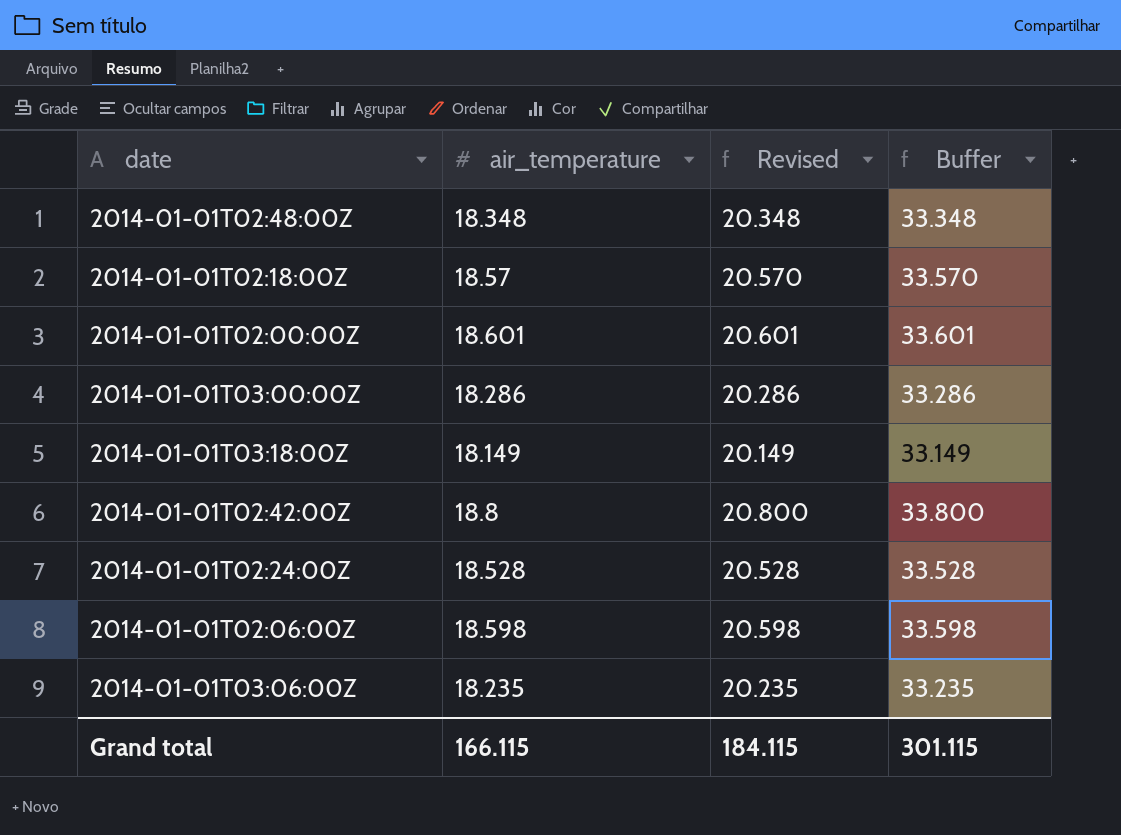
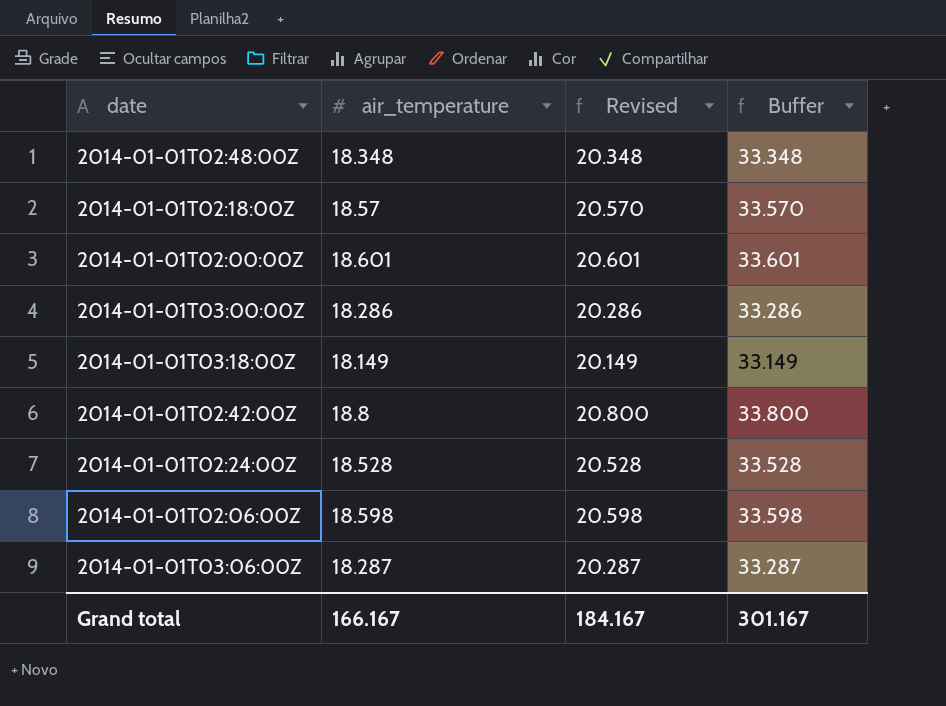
2014-01-01T03:06:00Z | air_temperature: 18.235 -> 18.287
2014-01-01T03:06:00Z | Revised: 20.235 -> 20.287
2014-01-01T03:06:00Z | Buffer: 33.235 -> 33.287
Grand total | air_temperature: 166.115 -> 166.167
Grand total | Revised: 184.115 -> 184.167
Grand total | Buffer: 301.115 -> 301.167

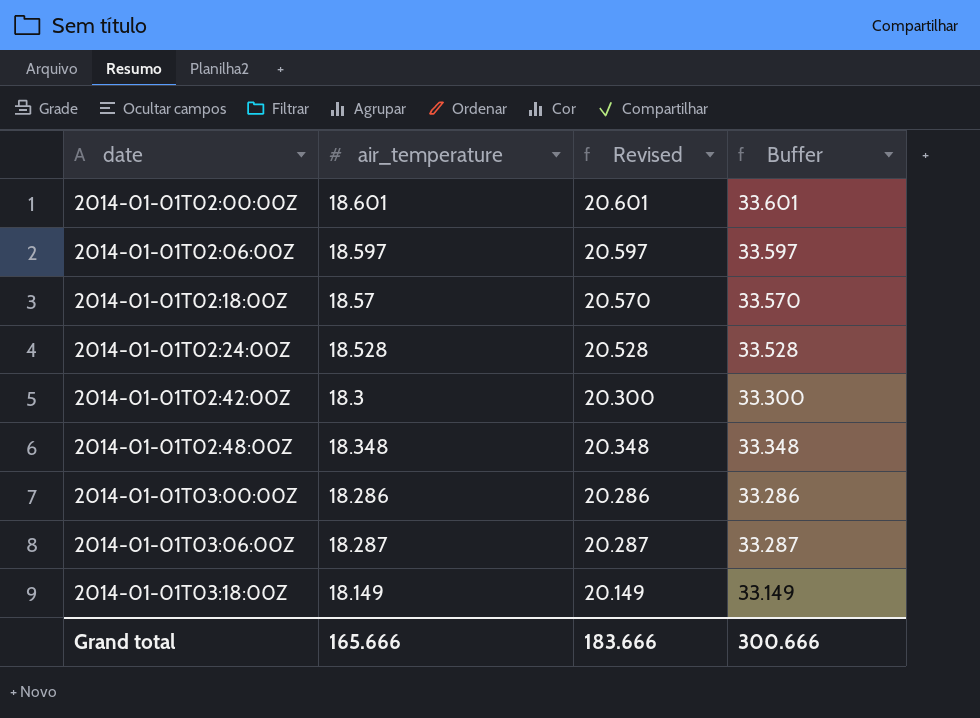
row order: none -> date ascending
2014-01-01T02:06:00Z | air_temperature: 18.598 -> 18.597
2014-01-01T02:06:00Z | Revised: 20.598 -> 20.597
2014-01-01T02:06:00Z | Buffer: 33.598 -> 33.597
2014-01-01T02:42:00Z | air_temperature: 18.8 -> 18.3
2014-01-01T02:42:00Z | Revised: 20.800 -> 20.300
2014-01-01T02:42:00Z | Buffer: 33.800 -> 33.300
Grand total | air_temperature: 166.167 -> 165.666
Grand total | Revised: 184.167 -> 183.666
Grand total | Buffer: 301.167 -> 300.666

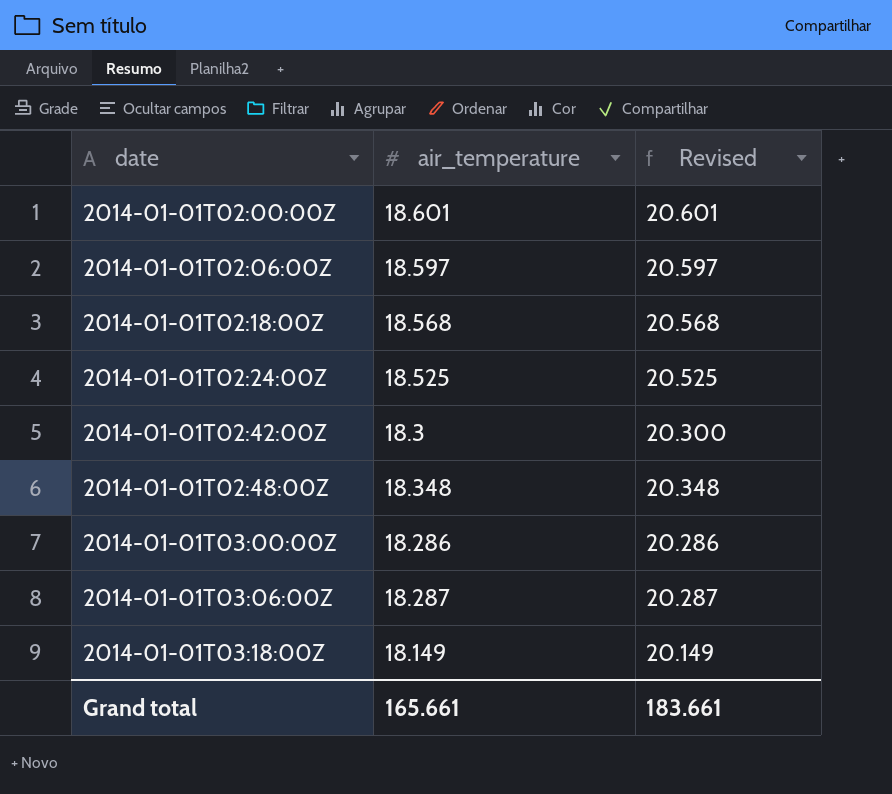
column Buffer | formula: [air_temperature] + 15 -> none
2014-01-01T02:18:00Z | air_temperature: 18.57 -> 18.568
2014-01-01T02:18:00Z | Revised: 20.570 -> 20.568
2014-01-01T02:24:00Z | air_temperature: 18.528 -> 18.525
2014-01-01T02:24:00Z | Revised: 20.528 -> 20.525
Grand total | air_temperature: 165.666 -> 165.661
Grand total | Revised: 183.666 -> 183.661

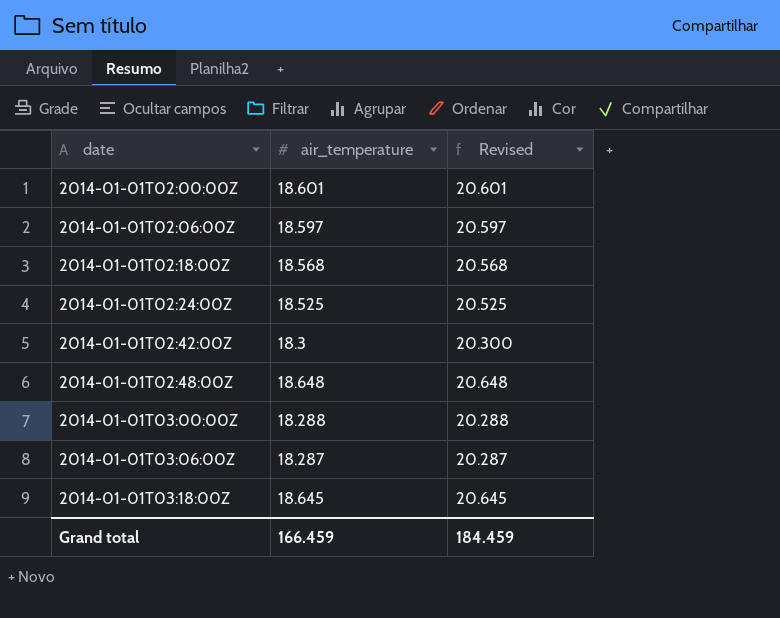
2014-01-01T02:48:00Z | air_temperature: 18.348 -> 18.648
2014-01-01T02:48:00Z | Revised: 20.348 -> 20.648
2014-01-01T03:00:00Z | air_temperature: 18.286 -> 18.288
2014-01-01T03:00:00Z | Revised: 20.286 -> 20.288
2014-01-01T03:18:00Z | air_temperature: 18.149 -> 18.645
2014-01-01T03:18:00Z | Revised: 20.149 -> 20.645
Grand total | air_temperature: 165.661 -> 166.459
Grand total | Revised: 183.661 -> 184.459

